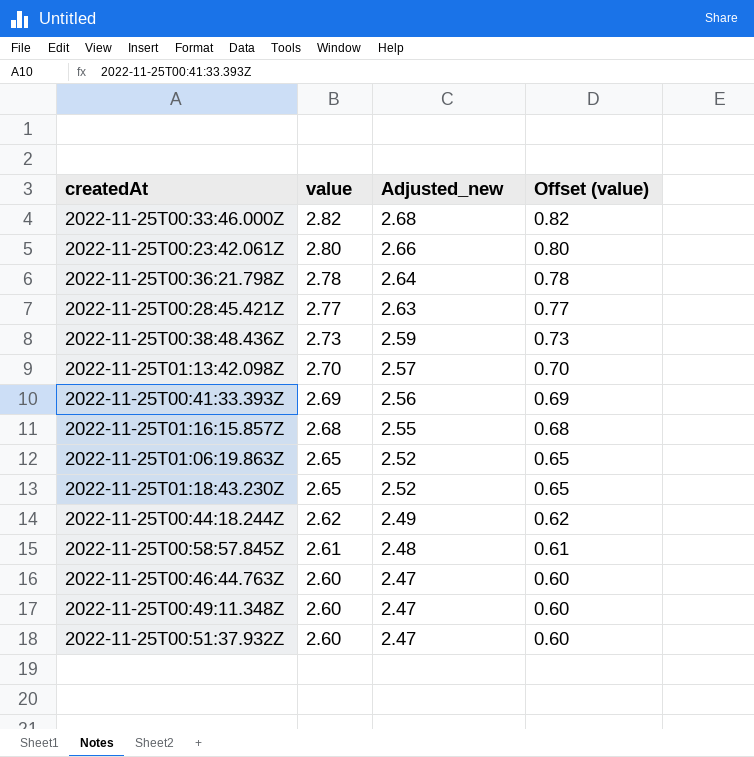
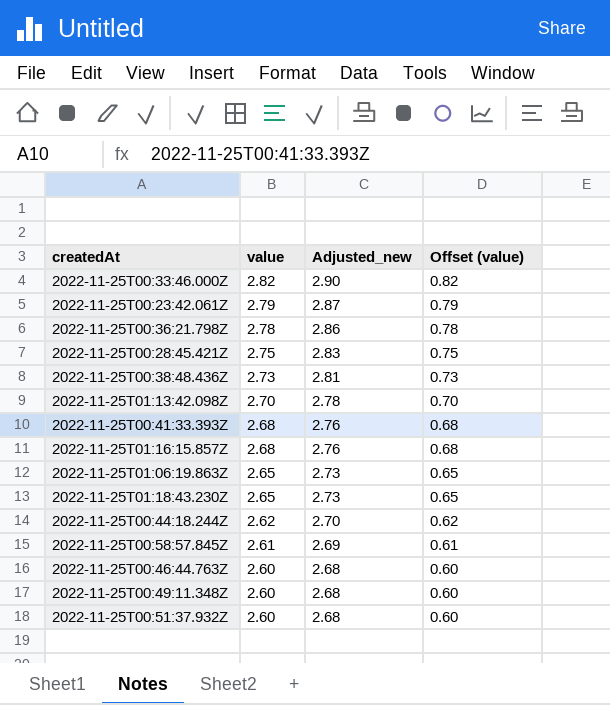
column Adjusted_new | formula: [value] * 0.95 -> [value] * 1.03
2022-11-25T00:23:42.061Z | value: 2.80 -> 2.79
2022-11-25T00:23:42.061Z | Offset (value): 0.80 -> 0.79
2022-11-25T00:28:45.421Z | value: 2.77 -> 2.75
2022-11-25T00:28:45.421Z | Offset (value): 0.77 -> 0.75
2022-11-25T00:41:33.393Z | value: 2.69 -> 2.68
2022-11-25T00:41:33.393Z | Offset (value): 0.69 -> 0.68

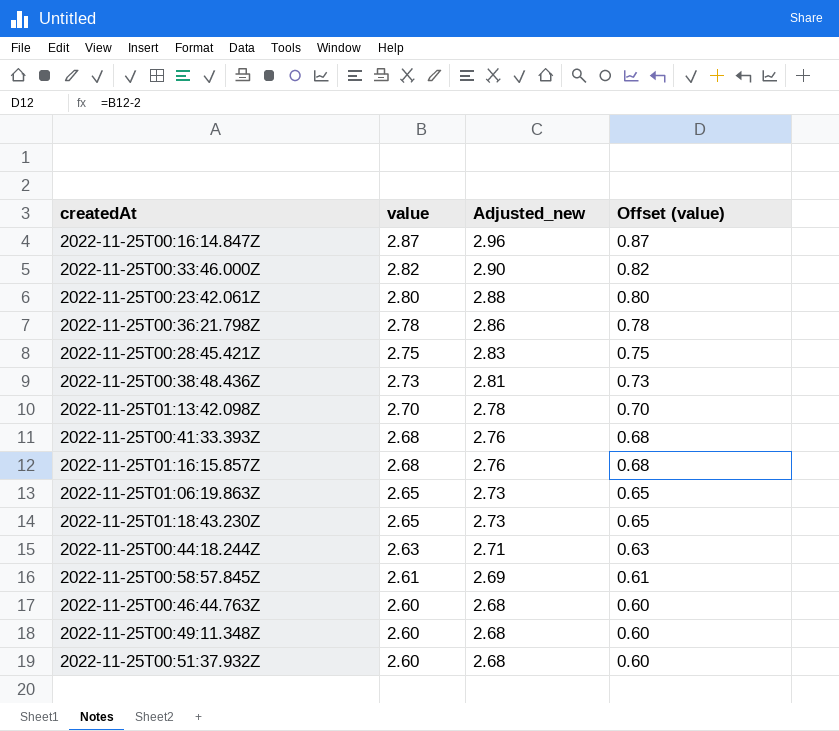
row 2022-11-25T00:16:14.847Z: none -> 2.87 | 2.96 | 0.87
2022-11-25T00:23:42.061Z | value: 2.79 -> 2.80
2022-11-25T00:23:42.061Z | Adjusted_new: 2.87 -> 2.88
2022-11-25T00:23:42.061Z | Offset (value): 0.79 -> 0.80
2022-11-25T00:44:18.244Z | value: 2.62 -> 2.63
2022-11-25T00:44:18.244Z | Adjusted_new: 2.70 -> 2.71
2022-11-25T00:44:18.244Z | Offset (value): 0.62 -> 0.63

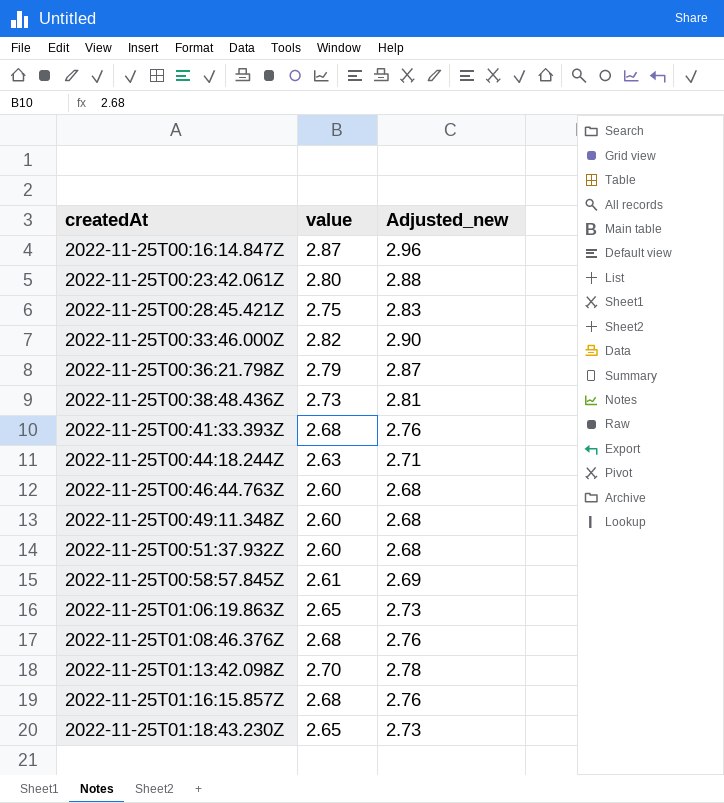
row order: value descending -> createdAt ascending
column Offset (value) | formula: [value] - 2 -> none
2022-11-25T00:36:21.798Z | value: 2.78 -> 2.79
2022-11-25T00:36:21.798Z | Adjusted_new: 2.86 -> 2.87
row 2022-11-25T01:08:46.376Z: none -> 2.68 | 2.76

